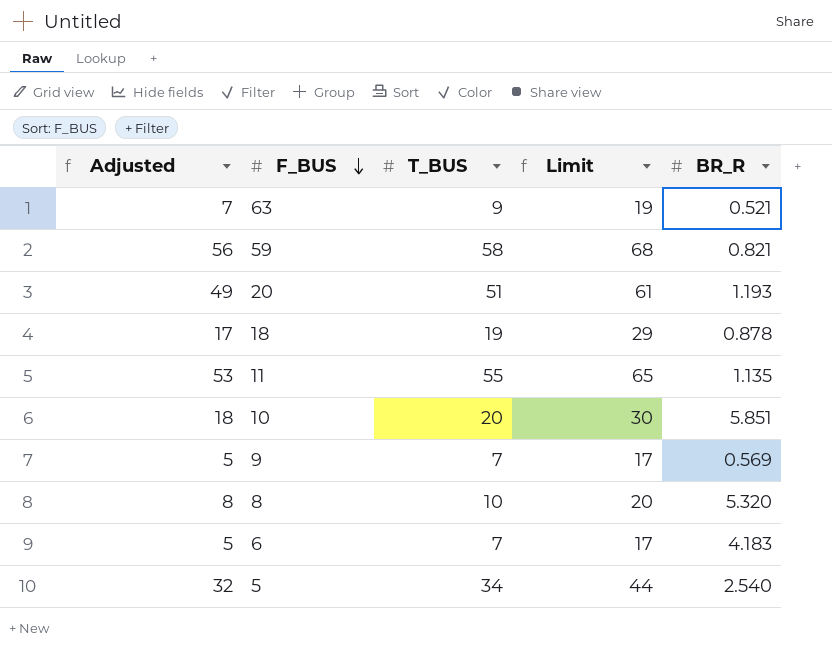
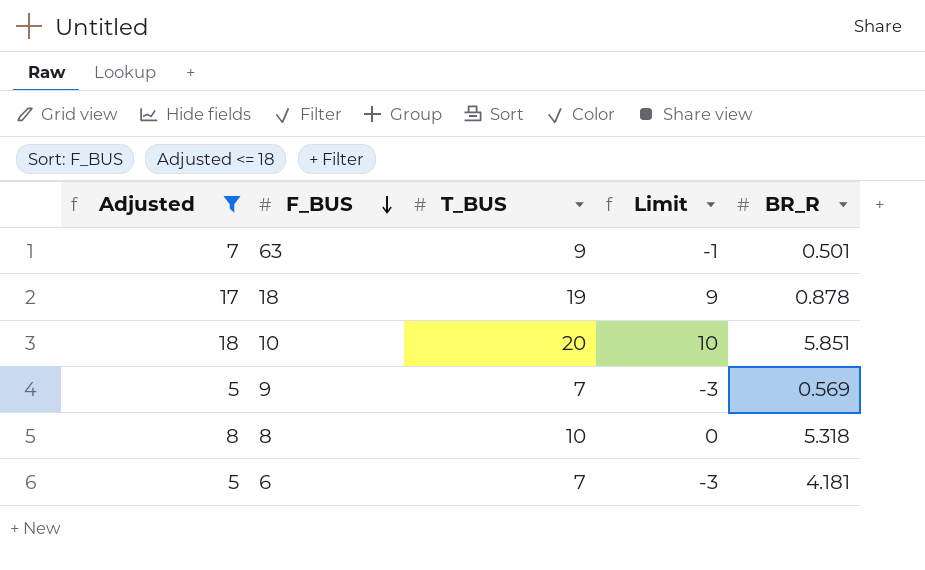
filter: none -> Adjusted <= 18
column Limit | formula: [T_BUS] + 10 -> [T_BUS] - 10
63 | BR_R: 0.521 -> 0.501
8 | BR_R: 5.320 -> 5.318
6 | BR_R: 4.183 -> 4.181

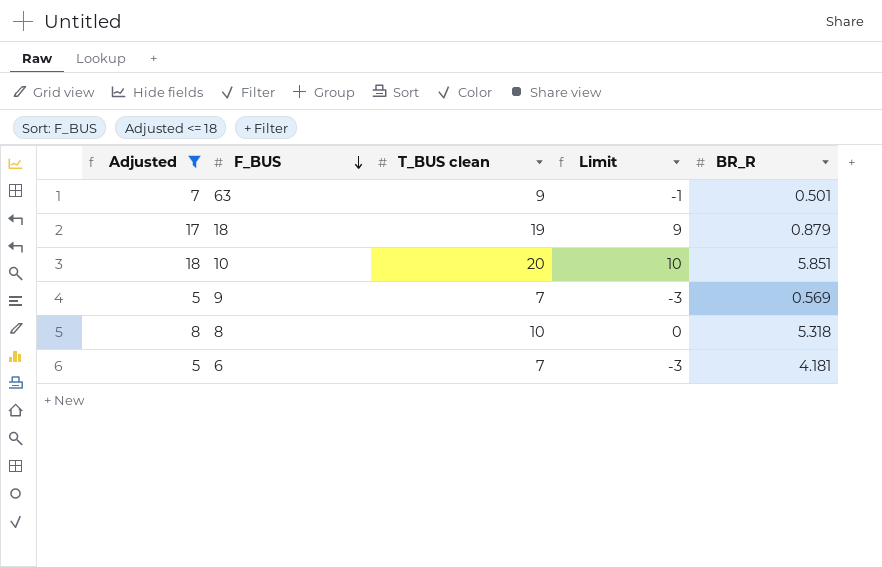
column name: T_BUS -> T_BUS clean
18 | BR_R: 0.878 -> 0.879

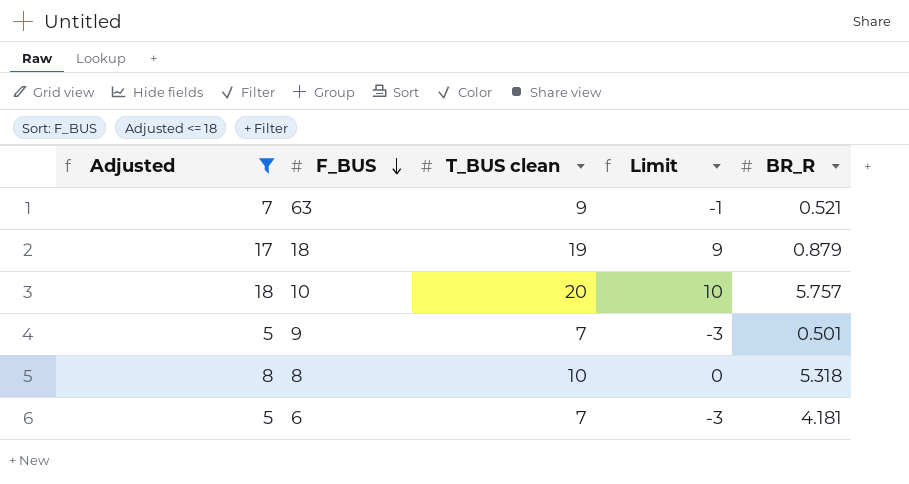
63 | BR_R: 0.501 -> 0.521
10 | BR_R: 5.851 -> 5.757
9 | BR_R: 0.569 -> 0.501

